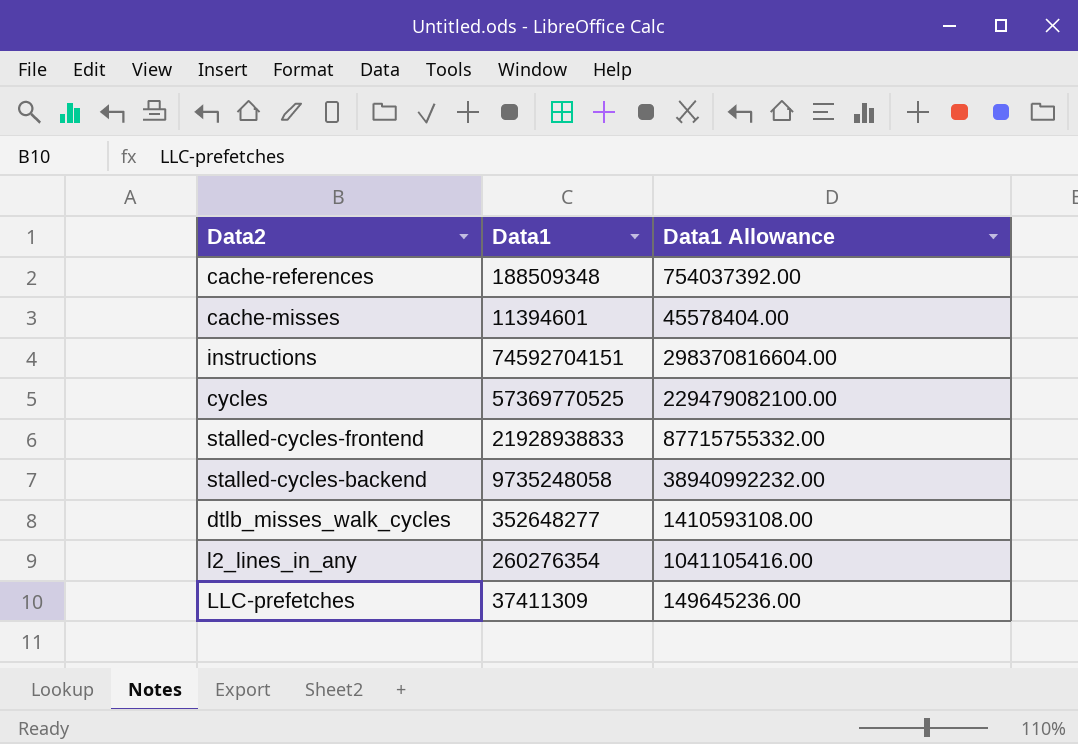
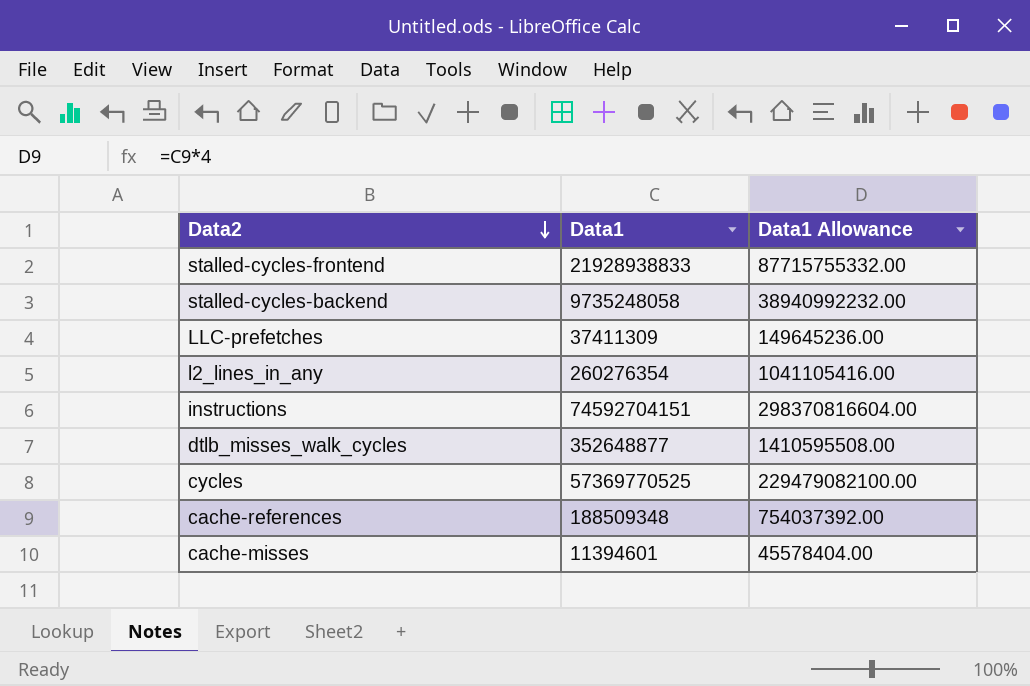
row order: none -> Data2 descending
dtlb_misses_walk_cycles | Data1: 352648277 -> 352648877
dtlb_misses_walk_cycles | Data1 Allowance: 1410593108.00 -> 1410595508.00

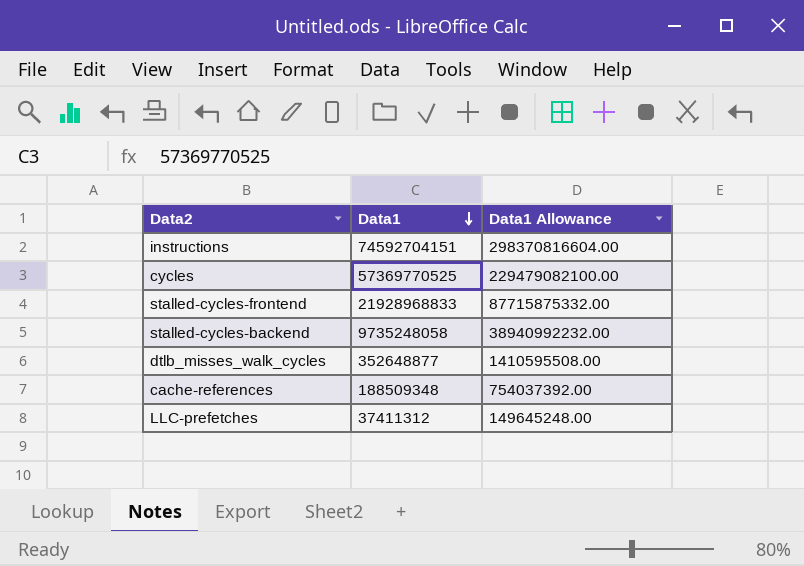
row order: Data2 descending -> Data1 descending
row l2_lines_in_any: 260276354 | 1041105416.00 -> none
row cache-misses: 11394601 | 45578404.00 -> none
stalled-cycles-frontend | Data1: 21928938833 -> 21928968833
stalled-cycles-frontend | Data1 Allowance: 87715755332.00 -> 87715875332.00
LLC-prefetches | Data1: 37411309 -> 37411312
LLC-prefetches | Data1 Allowance: 149645236.00 -> 149645248.00

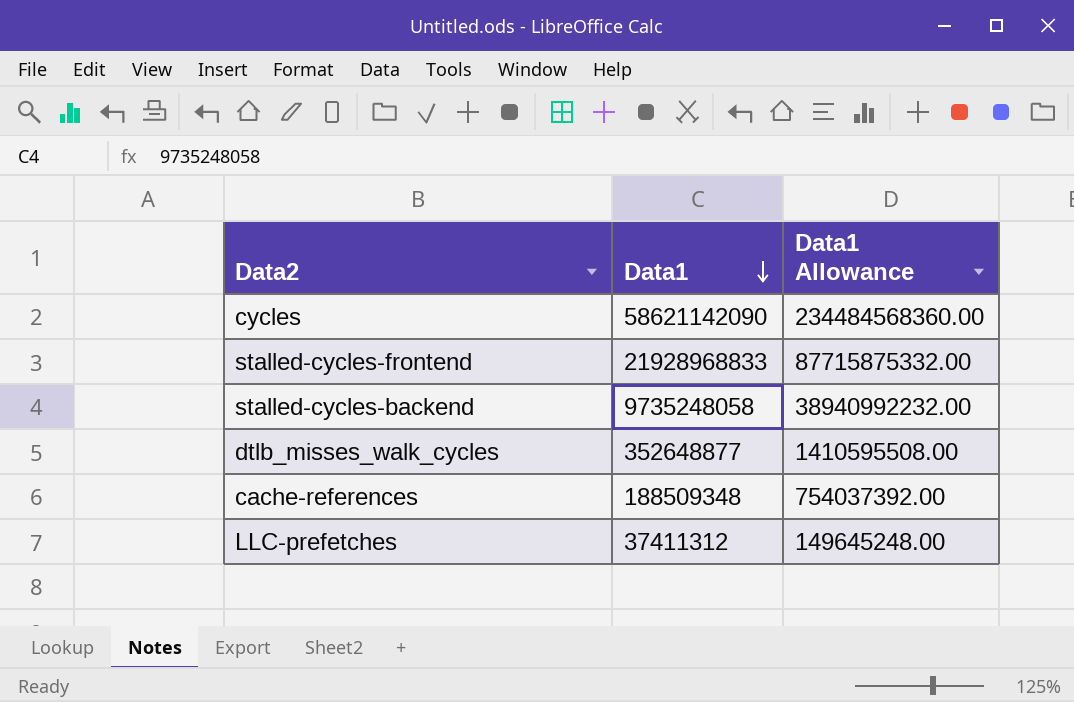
row instructions: 74592704151 | 298370816604.00 -> none
cycles | Data1: 57369770525 -> 58621142090
cycles | Data1 Allowance: 229479082100.00 -> 234484568360.00

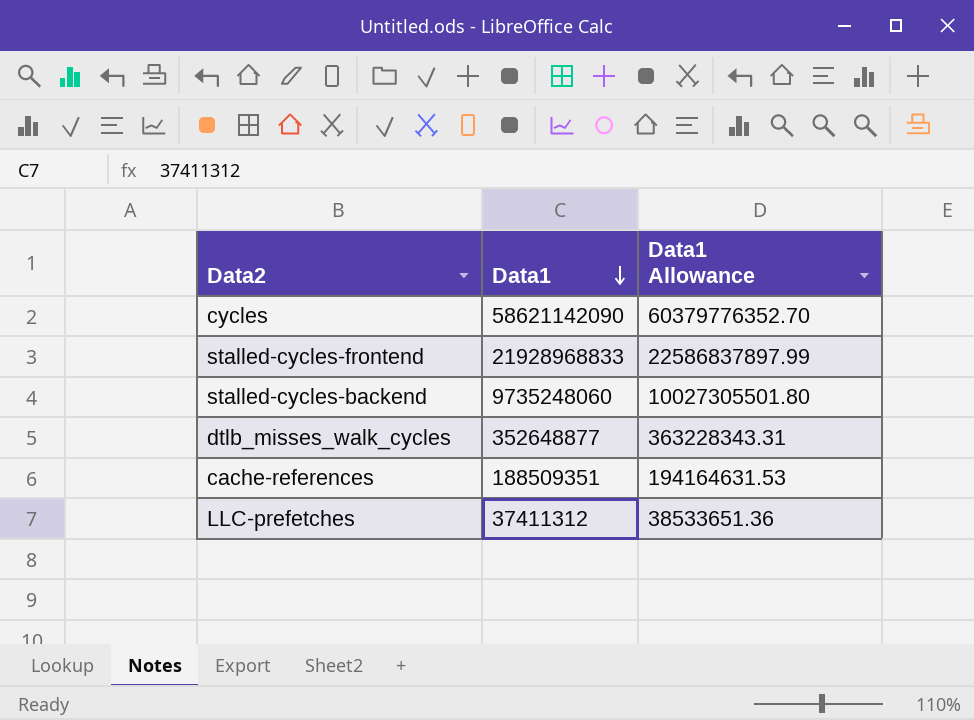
column Data1 Allowance | formula: [Data1] * 4 -> [Data1] * 1.03
stalled-cycles-backend | Data1: 9735248058 -> 9735248060
cache-references | Data1: 188509348 -> 188509351

